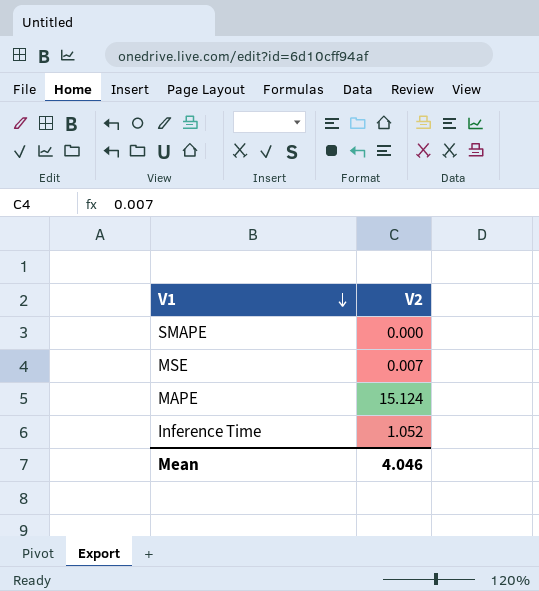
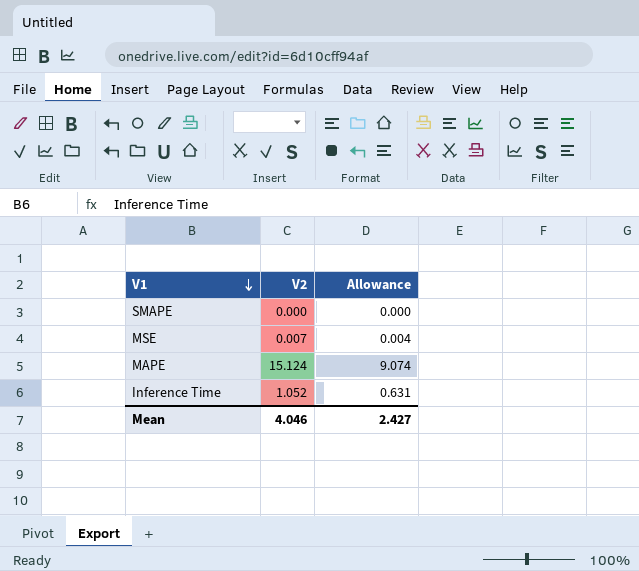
column Allowance | formula: none -> [V2] * 0.6

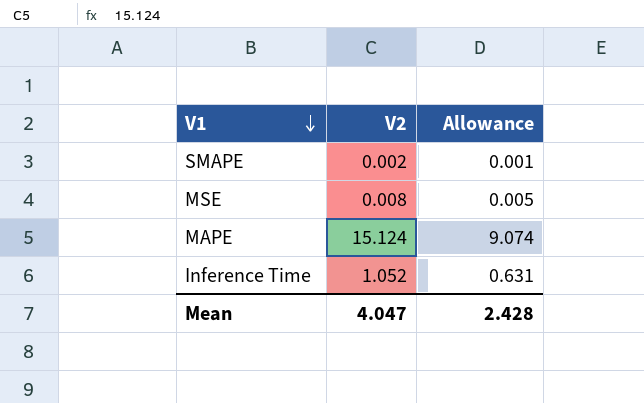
SMAPE | V2: 0.000 -> 0.002
SMAPE | Allowance: 0.000 -> 0.001
MSE | V2: 0.007 -> 0.008
MSE | Allowance: 0.004 -> 0.005
Mean | V2: 4.046 -> 4.047
Mean | Allowance: 2.427 -> 2.428

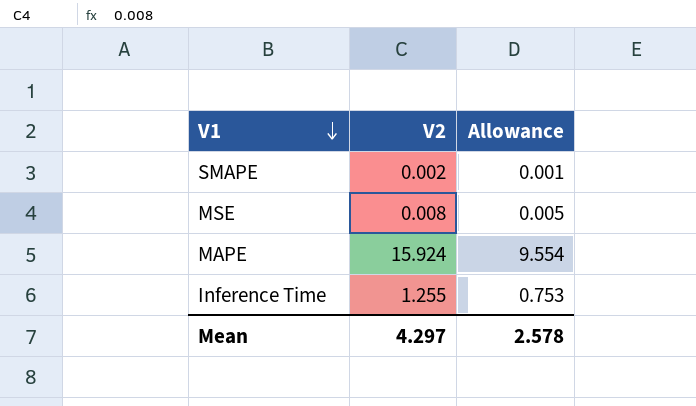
MAPE | V2: 15.124 -> 15.924
MAPE | Allowance: 9.074 -> 9.554
Inference Time | V2: 1.052 -> 1.255
Inference Time | Allowance: 0.631 -> 0.753
Mean | V2: 4.047 -> 4.297
Mean | Allowance: 2.428 -> 2.578

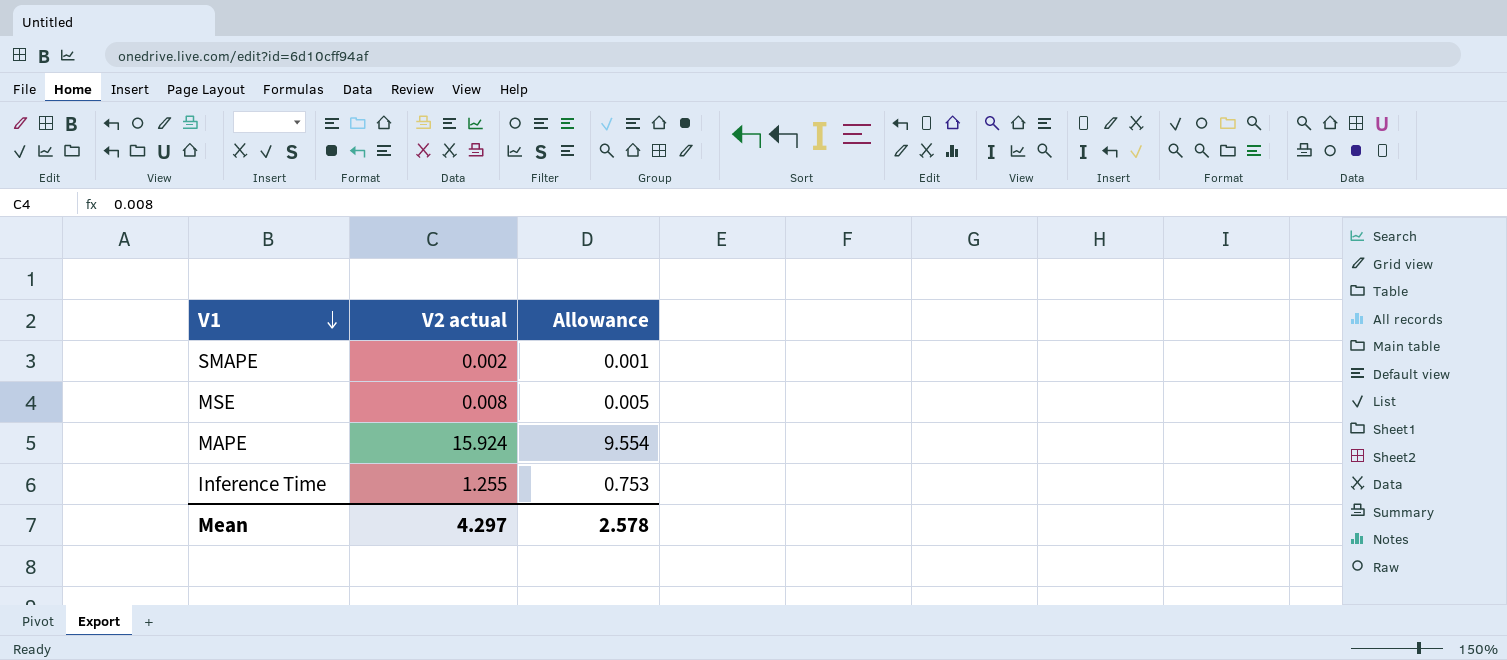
column name: V2 -> V2 actual

